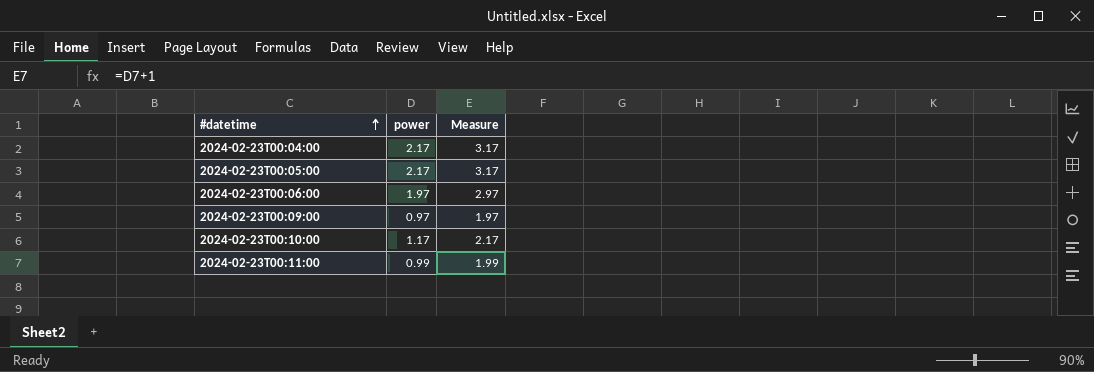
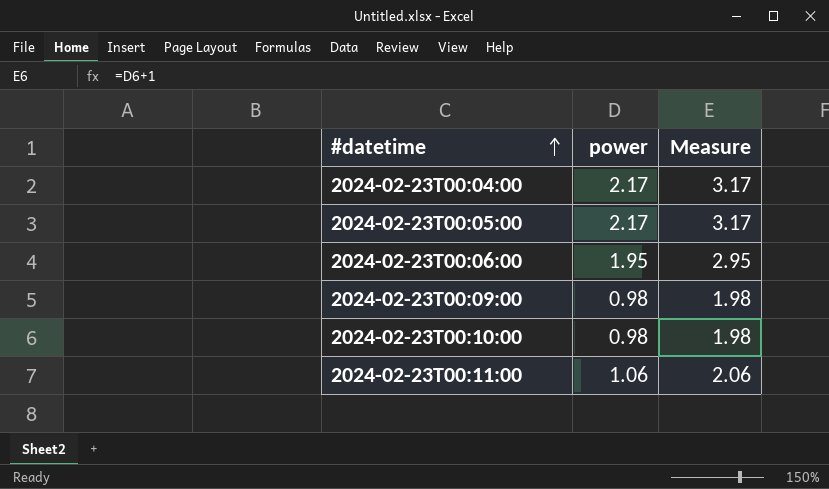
2024-02-23T00:06:00 | power: 1.97 -> 1.95
2024-02-23T00:06:00 | Measure: 2.97 -> 2.95
2024-02-23T00:09:00 | power: 0.97 -> 0.98
2024-02-23T00:09:00 | Measure: 1.97 -> 1.98
2024-02-23T00:10:00 | power: 1.17 -> 0.98
2024-02-23T00:10:00 | Measure: 2.17 -> 1.98
2024-02-23T00:11:00 | power: 0.99 -> 1.06
2024-02-23T00:11:00 | Measure: 1.99 -> 2.06

